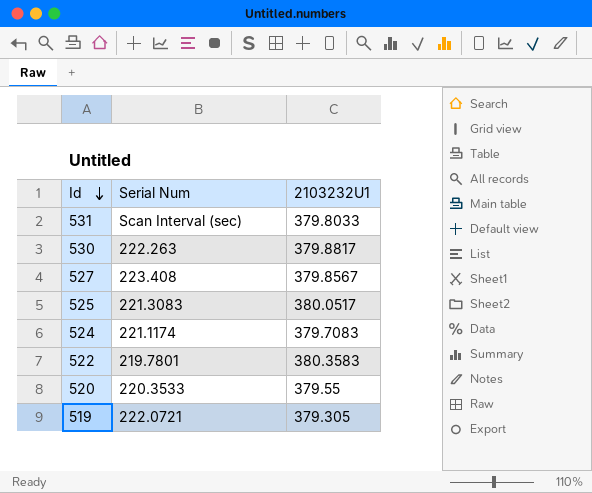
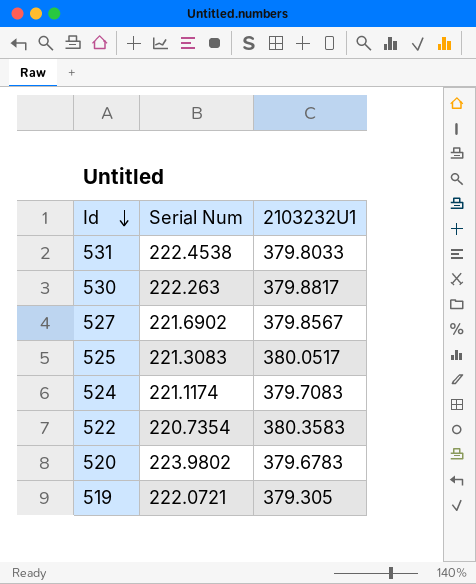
531 | Serial Num: Scan Interval (sec) -> 222.4538
527 | Serial Num: 223.408 -> 221.6902
522 | Serial Num: 219.7801 -> 220.7354
520 | Serial Num: 220.3533 -> 223.9802
520 | 2103232U1: 379.55 -> 379.6783

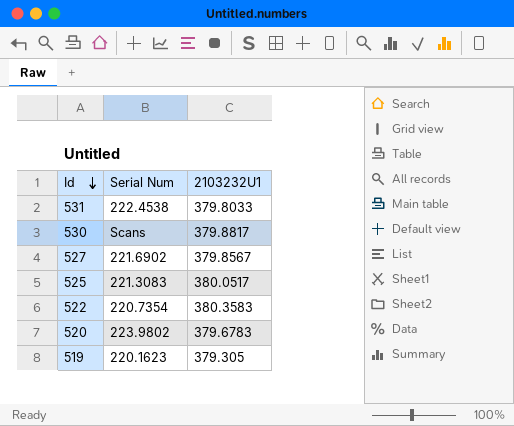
row 524: 221.1174 | 379.7083 -> none
530 | Serial Num: 222.263 -> Scans
519 | Serial Num: 222.0721 -> 220.1623

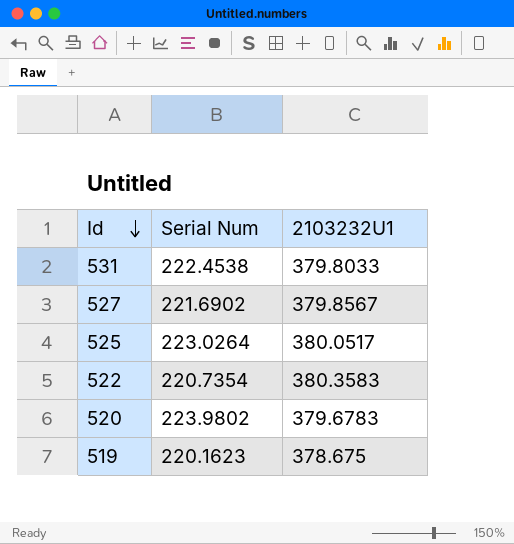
row 530: Scans | 379.8817 -> none
525 | Serial Num: 221.3083 -> 223.0264
519 | 2103232U1: 379.305 -> 378.675

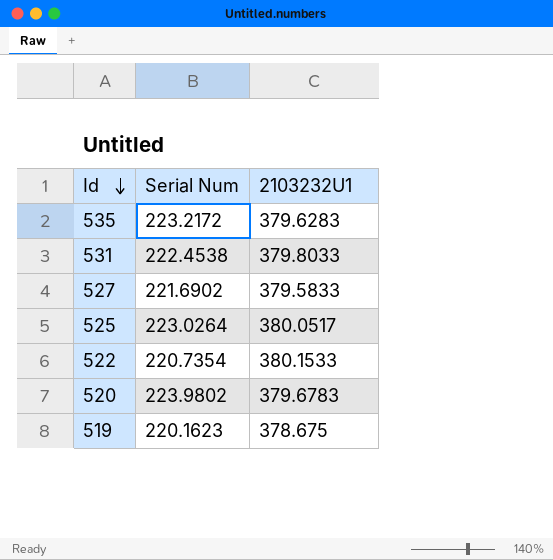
row 535: none -> 223.2172 | 379.6283
527 | 2103232U1: 379.8567 -> 379.5833
522 | 2103232U1: 380.3583 -> 380.1533

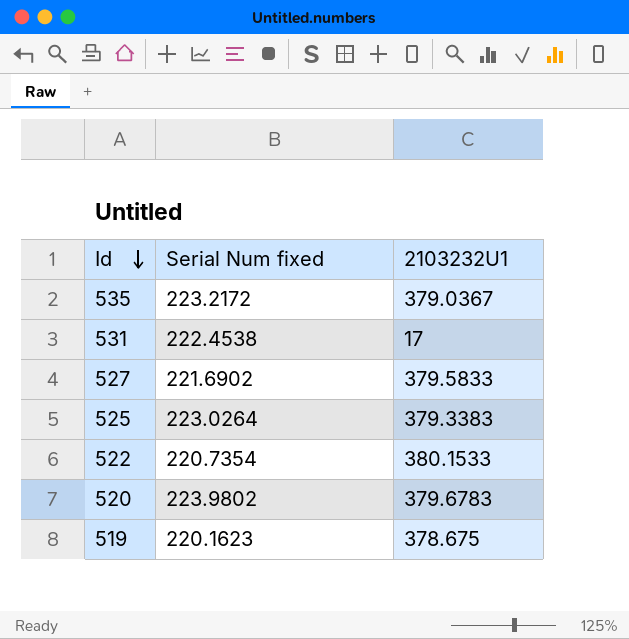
column name: Serial Num -> Serial Num fixed
535 | 2103232U1: 379.6283 -> 379.0367
531 | 2103232U1: 379.8033 -> 17
525 | 2103232U1: 380.0517 -> 379.3383

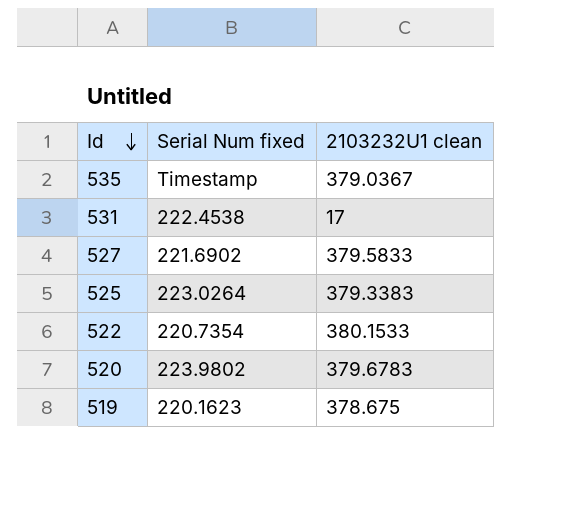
column name: 2103232U1 -> 2103232U1 clean
535 | Serial Num fixed: 223.2172 -> Timestamp

